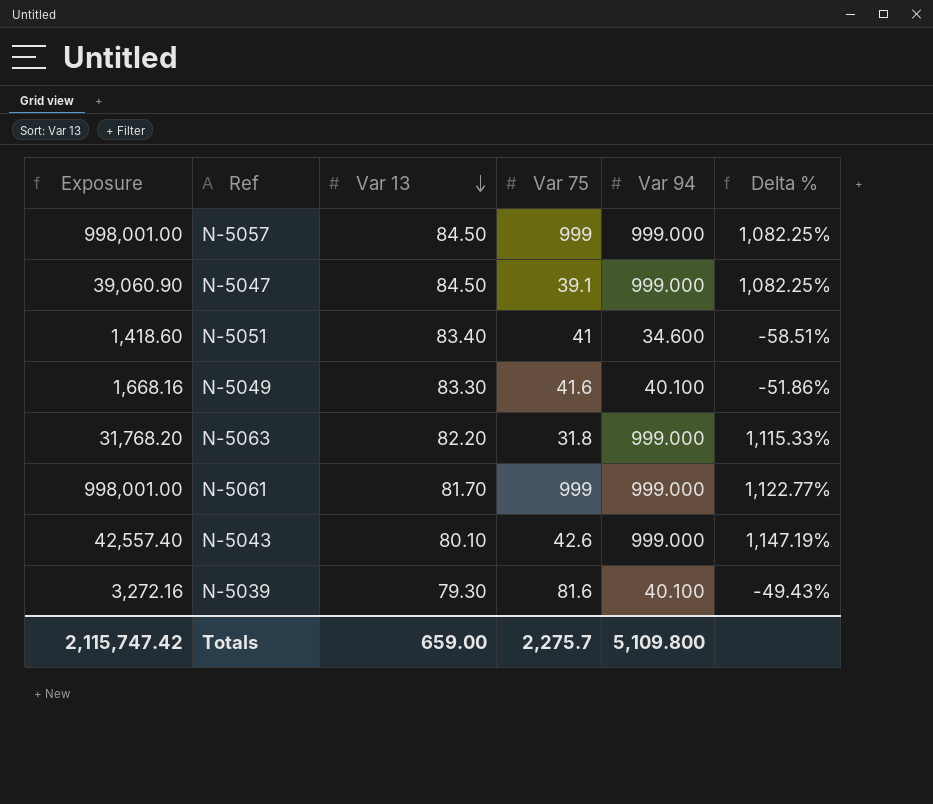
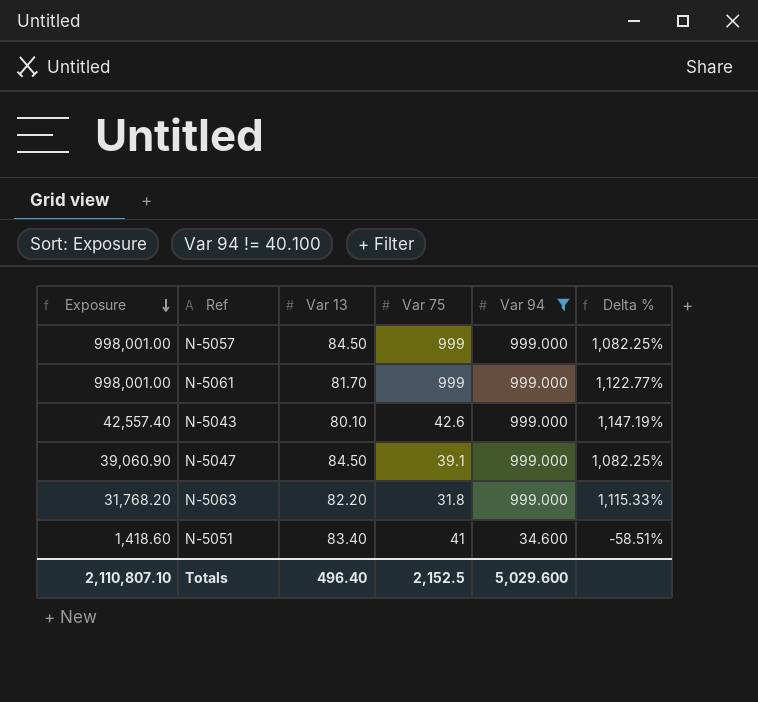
filter: none -> Var 94 != 40.100
row order: Var 13 descending -> Exposure descending
Totals | Exposure: 2,115,747.42 -> 2,110,807.10
Totals | Var 13: 659.00 -> 496.40
Totals | Var 75: 2,275.7 -> 2,152.5
Totals | Var 94: 5,109.800 -> 5,029.600

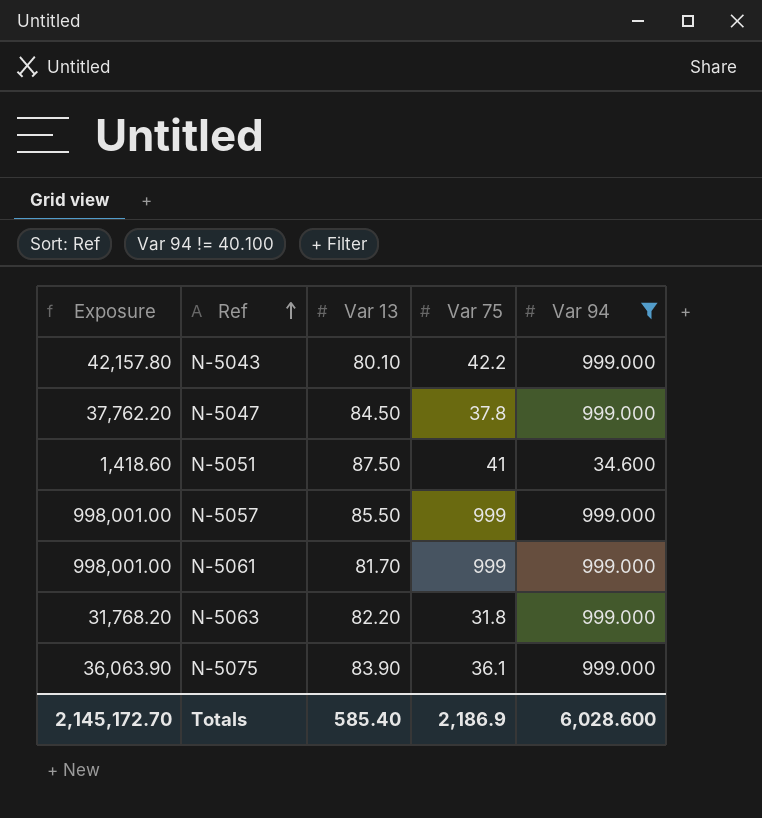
row order: Exposure descending -> Ref ascending
column Delta % | formula: ([Var 94] - [Var 13]) / [Var 13] -> none
N-5043 | Exposure: 42,557.40 -> 42,157.80
N-5043 | Var 75: 42.6 -> 42.2
N-5047 | Exposure: 39,060.90 -> 37,762.20
N-5047 | Var 75: 39.1 -> 37.8
N-5051 | Var 13: 83.40 -> 87.50
N-5057 | Var 13: 84.50 -> 85.50
row N-5075: none -> 36,063.90 | 83.90 | 36.1 | 999.000
Totals | Exposure: 2,110,807.10 -> 2,145,172.70
Totals | Var 13: 496.40 -> 585.40
Totals | Var 75: 2,152.5 -> 2,186.9
Totals | Var 94: 5,029.600 -> 6,028.600

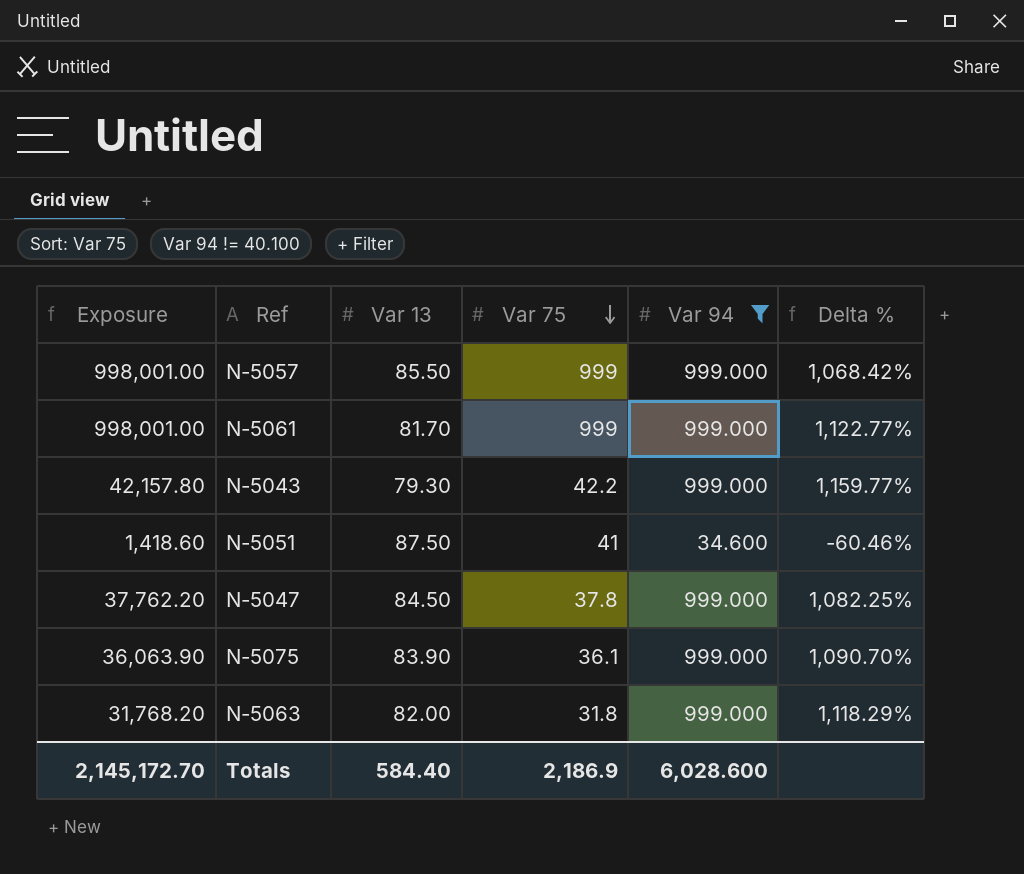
row order: Ref ascending -> Var 75 descending
column Delta % | formula: none -> ([Var 94] - [Var 13]) / [Var 13]
N-5043 | Var 13: 80.10 -> 79.30
N-5063 | Var 13: 82.20 -> 82.00
Totals | Var 13: 585.40 -> 584.40

